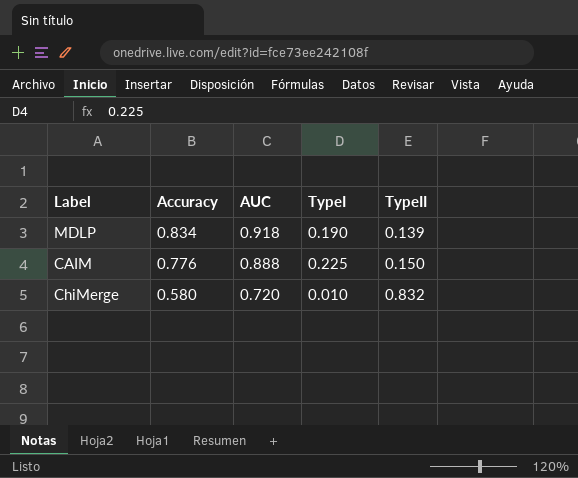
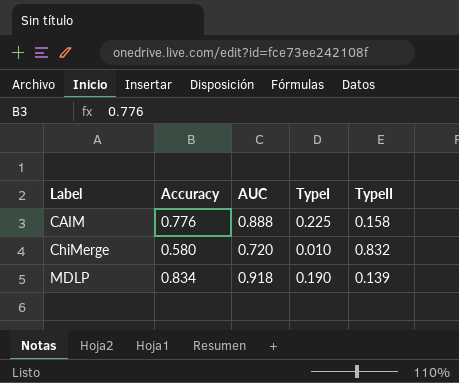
row order: Accuracy descending -> Label ascending
CAIM | TypeII: 0.150 -> 0.158

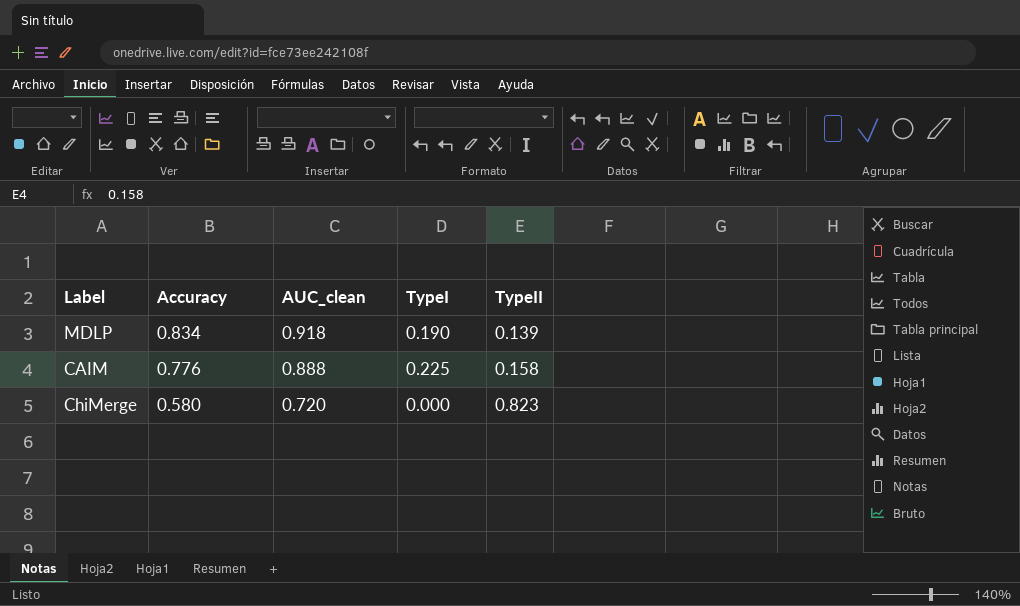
row order: Label ascending -> Accuracy descending
column name: AUC -> AUC_clean
ChiMerge | TypeI: 0.010 -> 0.000
ChiMerge | TypeII: 0.832 -> 0.823

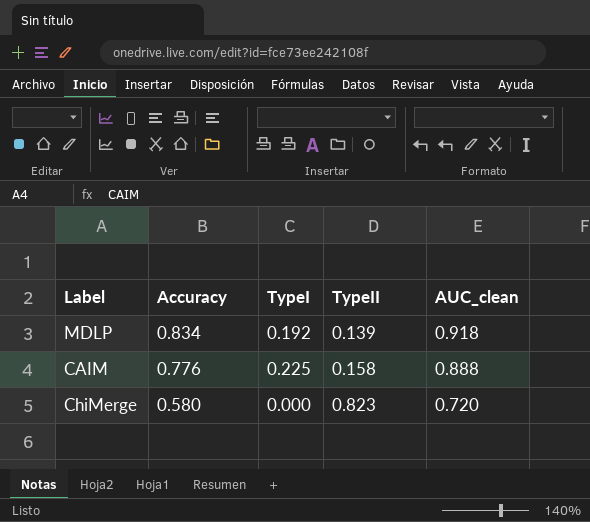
column AUC_clean | position: 3 -> 5
MDLP | TypeI: 0.190 -> 0.192

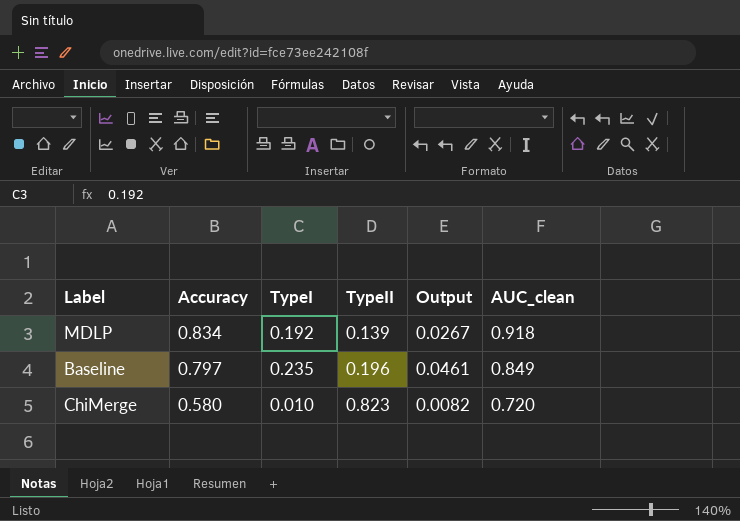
column Output | formula: none -> [TypeI] * [TypeII]
row CAIM: 0.776 | 0.225 | 0.158 | 0.888 -> none
row Baseline: none -> 0.797 | 0.235 | 0.196 | 0.0461 | 0.849
ChiMerge | TypeI: 0.000 -> 0.010

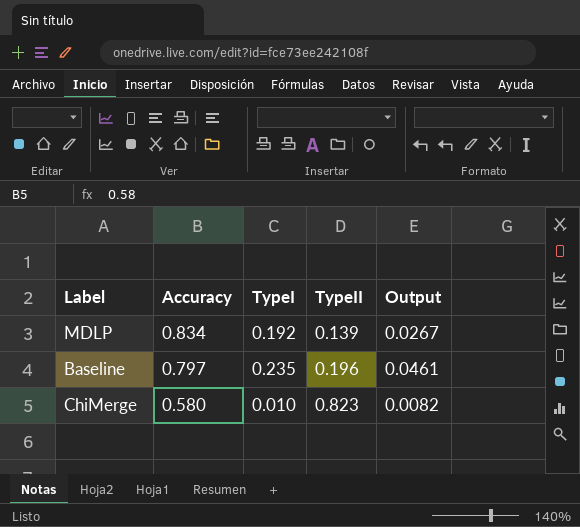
column AUC_clean | position: 6 -> none

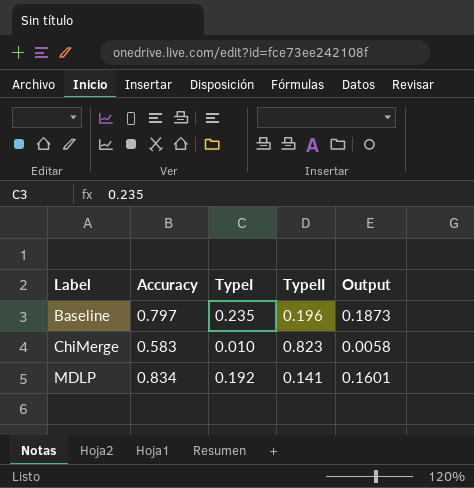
row order: Accuracy descending -> Label ascending
column Output | formula: [TypeI] * [TypeII] -> [Accuracy] * [TypeI]
ChiMerge | Accuracy: 0.580 -> 0.583
MDLP | TypeII: 0.139 -> 0.141

